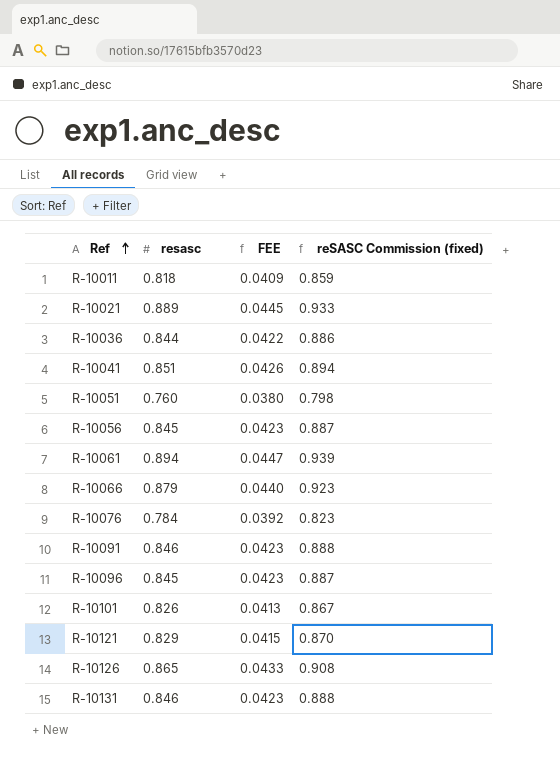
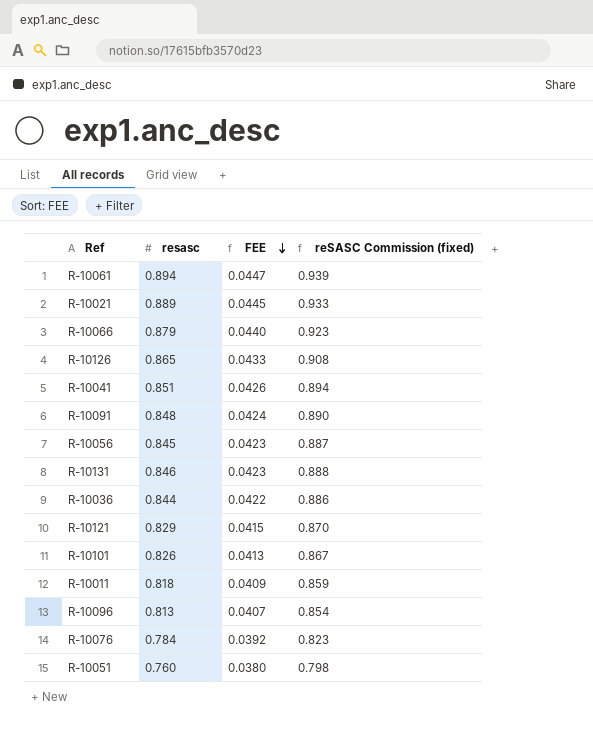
row order: Ref ascending -> FEE descending
R-10091 | resasc: 0.846 -> 0.848
R-10091 | FEE: 0.0423 -> 0.0424
R-10091 | reSASC Commission (fixed): 0.888 -> 0.890
R-10096 | resasc: 0.845 -> 0.813
R-10096 | FEE: 0.0423 -> 0.0407
R-10096 | reSASC Commission (fixed): 0.887 -> 0.854

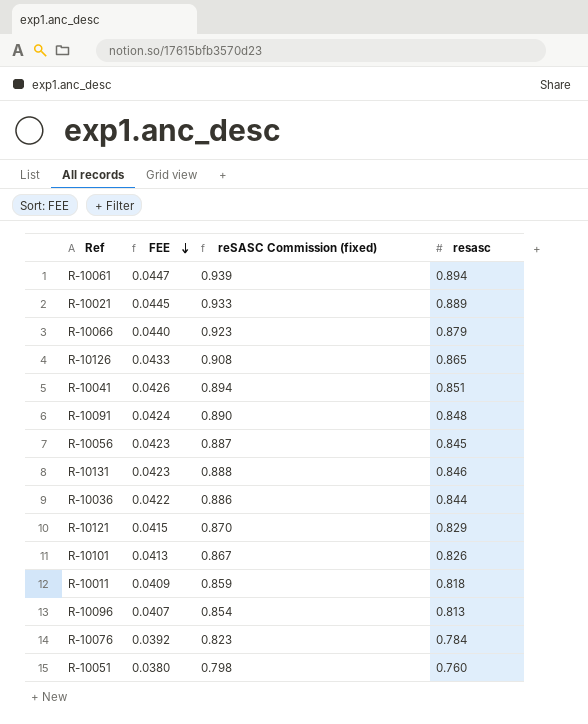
column resasc | position: 2 -> 4

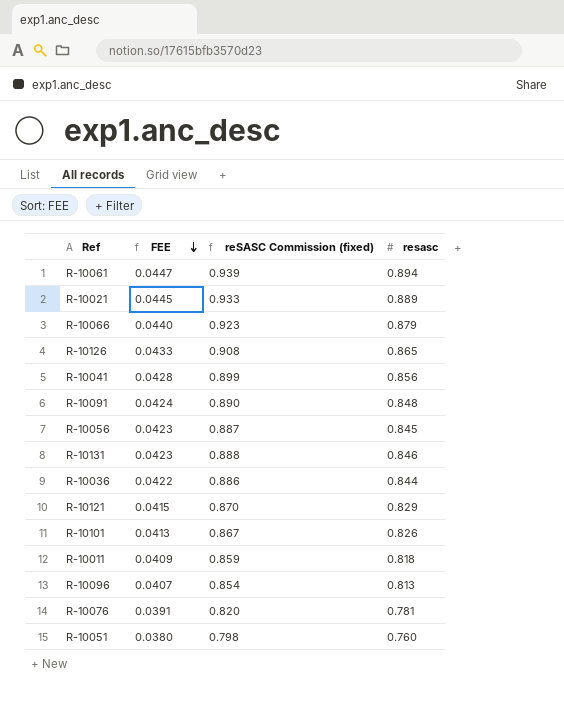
R-10041 | FEE: 0.0426 -> 0.0428
R-10041 | reSASC Commission (fixed): 0.894 -> 0.899
R-10041 | resasc: 0.851 -> 0.856
R-10076 | FEE: 0.0392 -> 0.0391
R-10076 | reSASC Commission (fixed): 0.823 -> 0.820
R-10076 | resasc: 0.784 -> 0.781

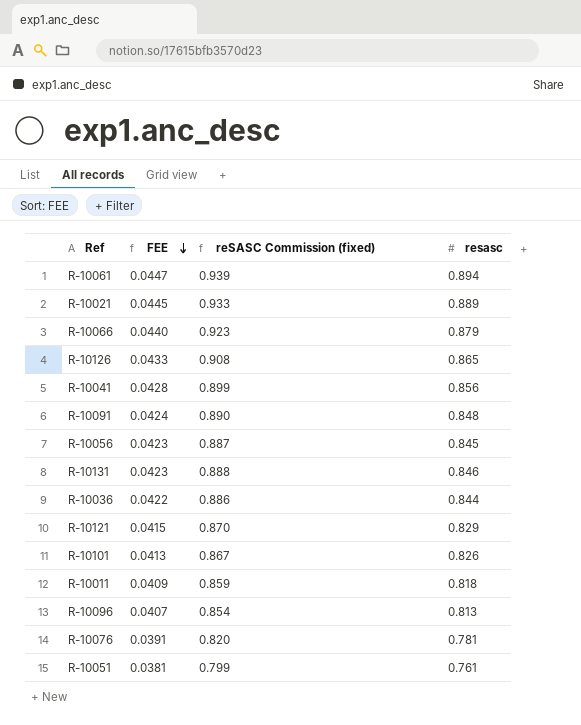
R-10051 | FEE: 0.0380 -> 0.0381
R-10051 | reSASC Commission (fixed): 0.798 -> 0.799
R-10051 | resasc: 0.760 -> 0.761

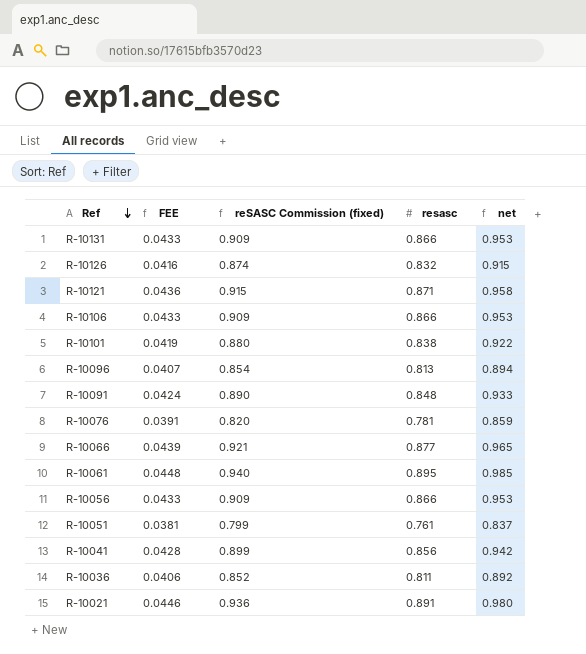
row order: FEE descending -> Ref descending
column net | formula: none -> [resasc] * 1.1
row R-10011: 0.0409 | 0.859 | 0.818 -> none
R-10131 | FEE: 0.0423 -> 0.0433
R-10131 | reSASC Commission (fixed): 0.888 -> 0.909
R-10131 | resasc: 0.846 -> 0.866
R-10126 | FEE: 0.0433 -> 0.0416
R-10126 | reSASC Commission (fixed): 0.908 -> 0.874
R-10126 | resasc: 0.865 -> 0.832
R-10121 | FEE: 0.0415 -> 0.0436
R-10121 | reSASC Commission (fixed): 0.870 -> 0.915
R-10121 | resasc: 0.829 -> 0.871
row R-10106: none -> 0.0433 | 0.909 | 0.866 | 0.953
R-10101 | FEE: 0.0413 -> 0.0419
R-10101 | reSASC Commission (fixed): 0.867 -> 0.880
R-10101 | resasc: 0.826 -> 0.838
R-10066 | FEE: 0.0440 -> 0.0439
R-10066 | reSASC Commission (fixed): 0.923 -> 0.921
R-10066 | resasc: 0.879 -> 0.877
R-10061 | FEE: 0.0447 -> 0.0448
R-10061 | reSASC Commission (fixed): 0.939 -> 0.940
R-10061 | resasc: 0.894 -> 0.895
R-10056 | FEE: 0.0423 -> 0.0433
R-10056 | reSASC Commission (fixed): 0.887 -> 0.909
R-10056 | resasc: 0.845 -> 0.866
R-10036 | FEE: 0.0422 -> 0.0406
R-10036 | reSASC Commission (fixed): 0.886 -> 0.852
R-10036 | resasc: 0.844 -> 0.811
R-10021 | FEE: 0.0445 -> 0.0446
R-10021 | reSASC Commission (fixed): 0.933 -> 0.936
R-10021 | resasc: 0.889 -> 0.891

